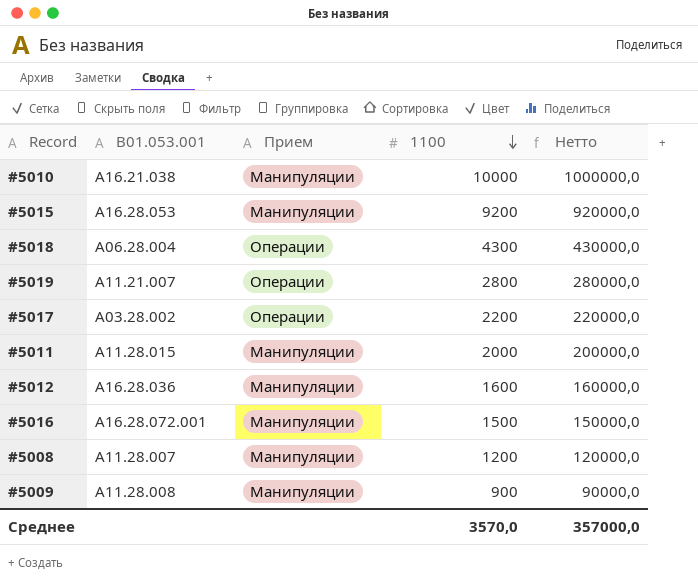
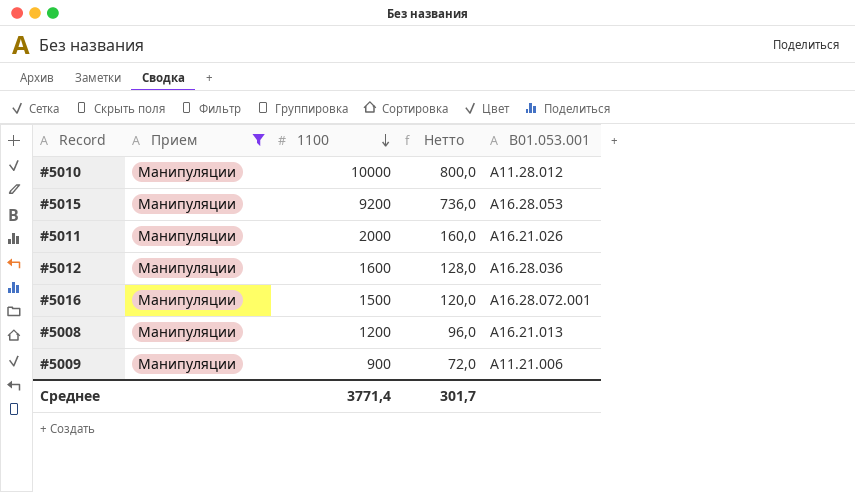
filter: none -> Прием = Манипуляции
column Нетто | formula: [1100] * 100 -> [1100] * 0,08
column В01.053.001 | position: 2 -> 5
#5010 | В01.053.001: A16.21.038 -> A11.28.012
#5011 | В01.053.001: A11.28.015 -> A16.21.026
#5008 | В01.053.001: A11.28.007 -> A16.21.013
#5009 | В01.053.001: A11.28.008 -> A11.21.006
Среднее | 1100: 3570,0 -> 3771,4
Среднее | Нетто: 357000,0 -> 301,7

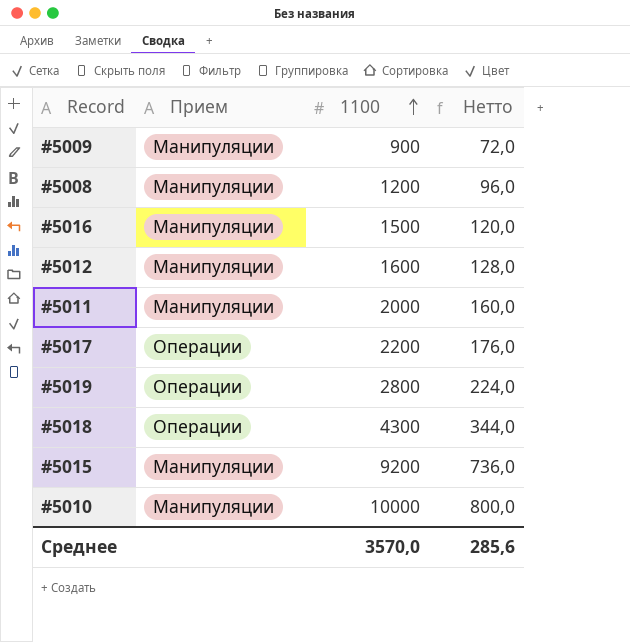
filter: Прием = Манипуляции -> none
row order: 1100 descending -> 1100 ascending
column В01.053.001 | position: 5 -> none
Среднее | 1100: 3771,4 -> 3570,0
Среднее | Нетто: 301,7 -> 285,6

